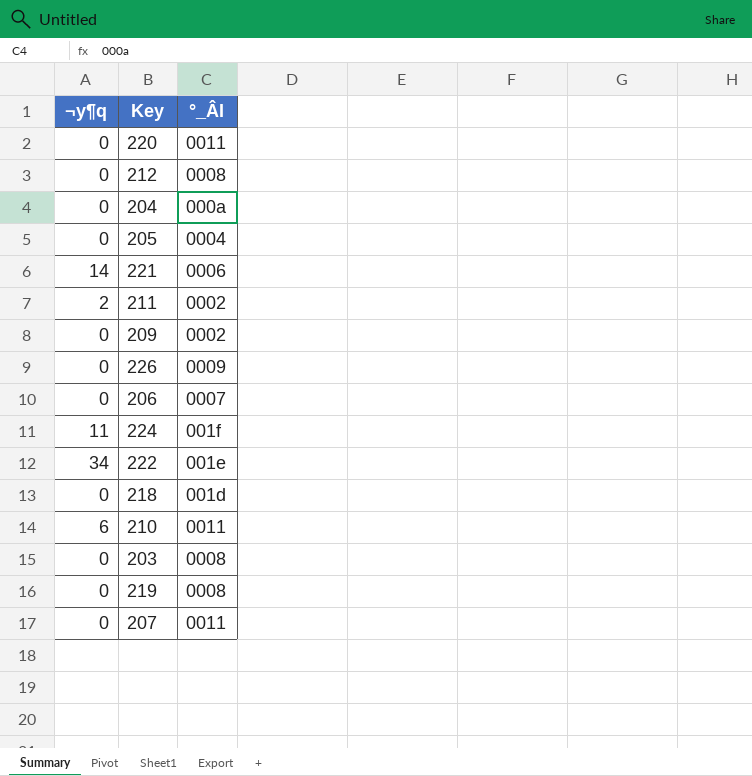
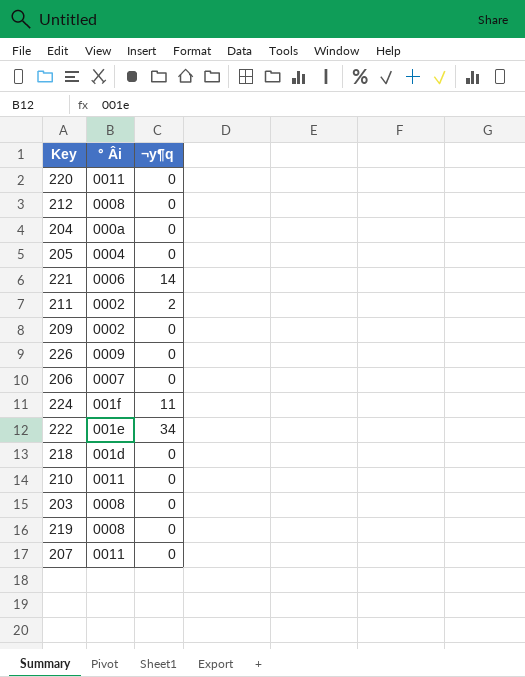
column name: °_ÂI -> ° Âi
column ¬y¶q | position: 1 -> 3
210 | ¬y¶q: 6 -> 0

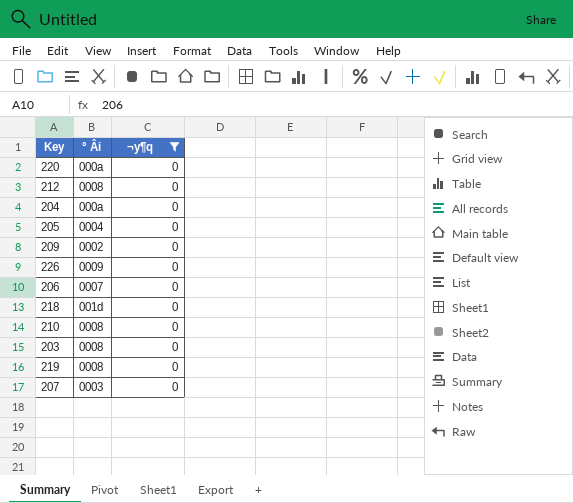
filter: none -> ¬y¶q = 0
220 | ° Âi: 0011 -> 000a
210 | ° Âi: 0011 -> 0008
207 | ° Âi: 0011 -> 0003

